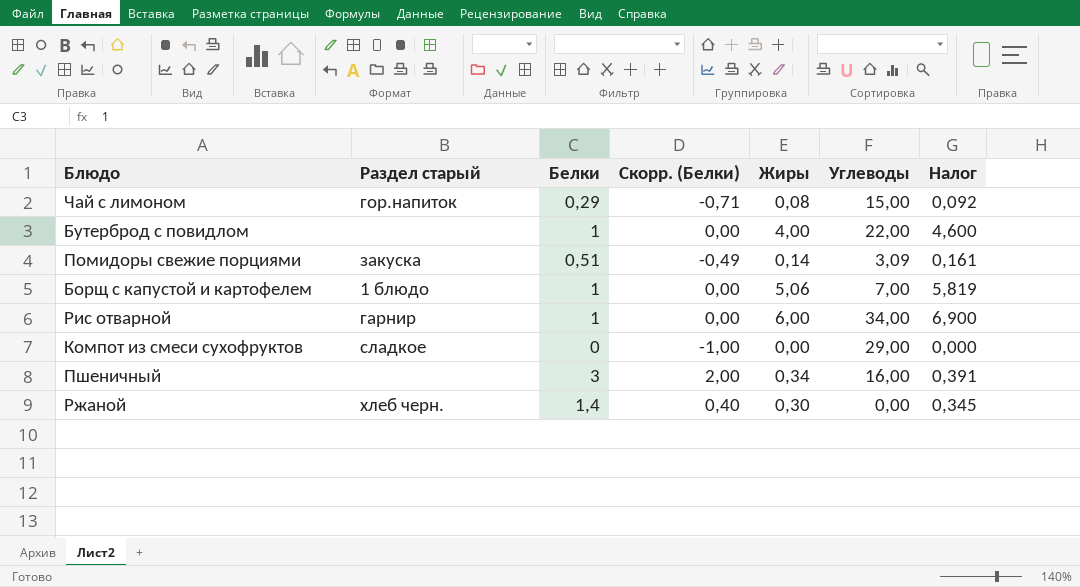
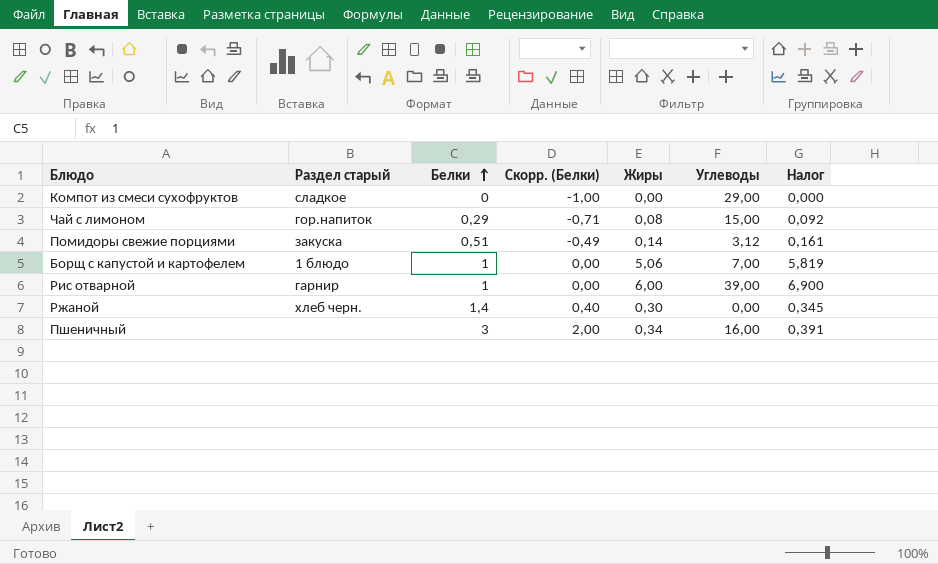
row order: none -> Белки ascending
row Бутерброд с повидлом: none | 1 | 0,00 | 4,00 | 22,00 | 4,600 -> none
Помидоры свежие порциями | Углеводы: 3,09 -> 3,12
Рис отварной | Углеводы: 34,00 -> 39,00

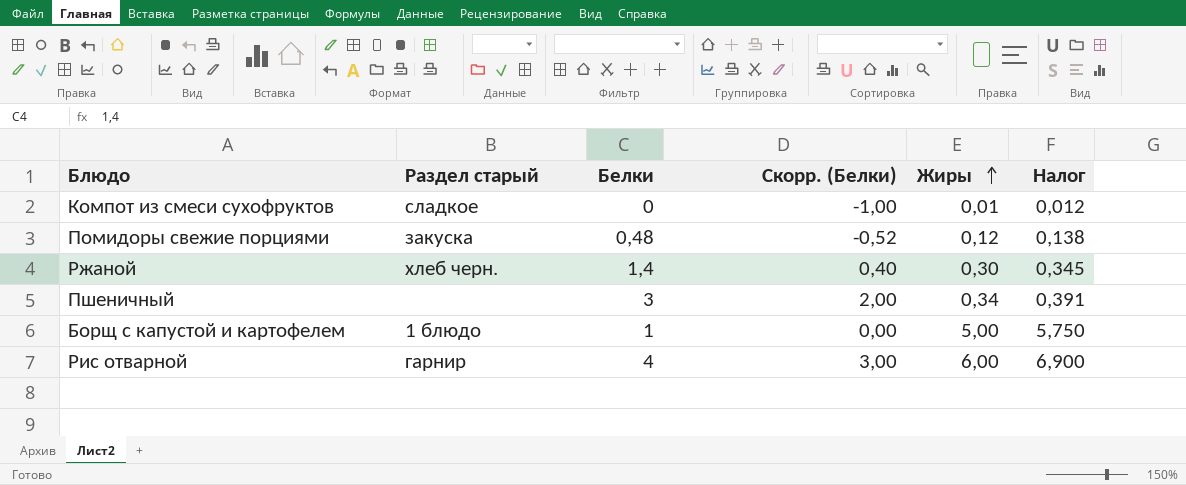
row order: Белки ascending -> Жиры ascending
column Углеводы | position: 6 -> none
row Чай с лимоном: гор.напиток | 0,29 | -0,71 | 0,08 | 15,00 | 0,092 -> none
Компот из смеси сухофруктов | Жиры: 0,00 -> 0,01
Компот из смеси сухофруктов | Налог: 0,000 -> 0,012
Помидоры свежие порциями | Белки: 0,51 -> 0,48
Помидоры свежие порциями | Скорр. (Белки): -0,49 -> -0,52
Помидоры свежие порциями | Жиры: 0,14 -> 0,12
Помидоры свежие порциями | Налог: 0,161 -> 0,138
Борщ с капустой и картофелем | Жиры: 5,06 -> 5,00
Борщ с капустой и картофелем | Налог: 5,819 -> 5,750
Рис отварной | Белки: 1 -> 4
Рис отварной | Скорр. (Белки): 0,00 -> 3,00

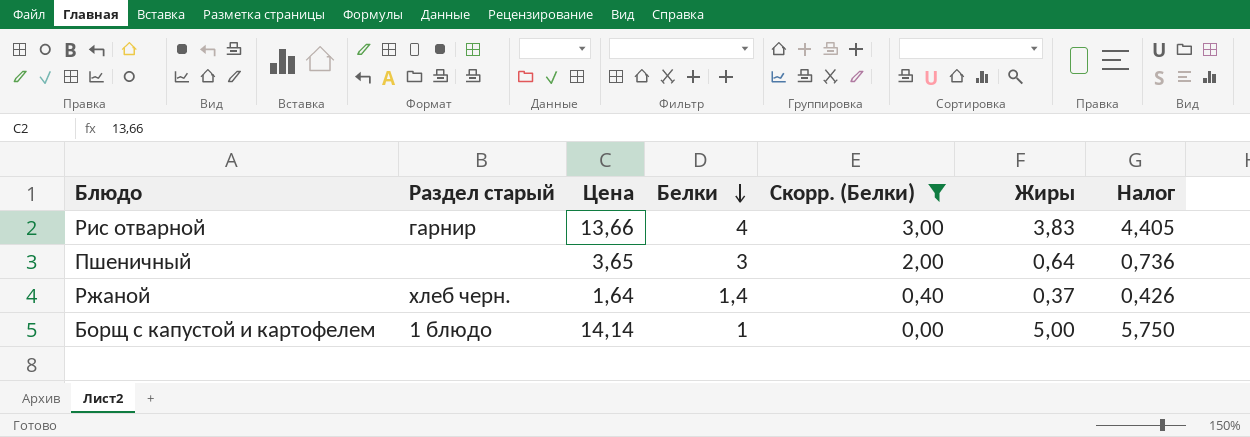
filter: none -> Скорр. (Белки) >= 0,00
row order: Жиры ascending -> Белки descending
column Цена | position: none -> 3
Рис отварной | Жиры: 6,00 -> 3,83
Рис отварной | Налог: 6,900 -> 4,405
Пшеничный | Жиры: 0,34 -> 0,64
Пшеничный | Налог: 0,391 -> 0,736
Ржаной | Жиры: 0,30 -> 0,37
Ржаной | Налог: 0,345 -> 0,426

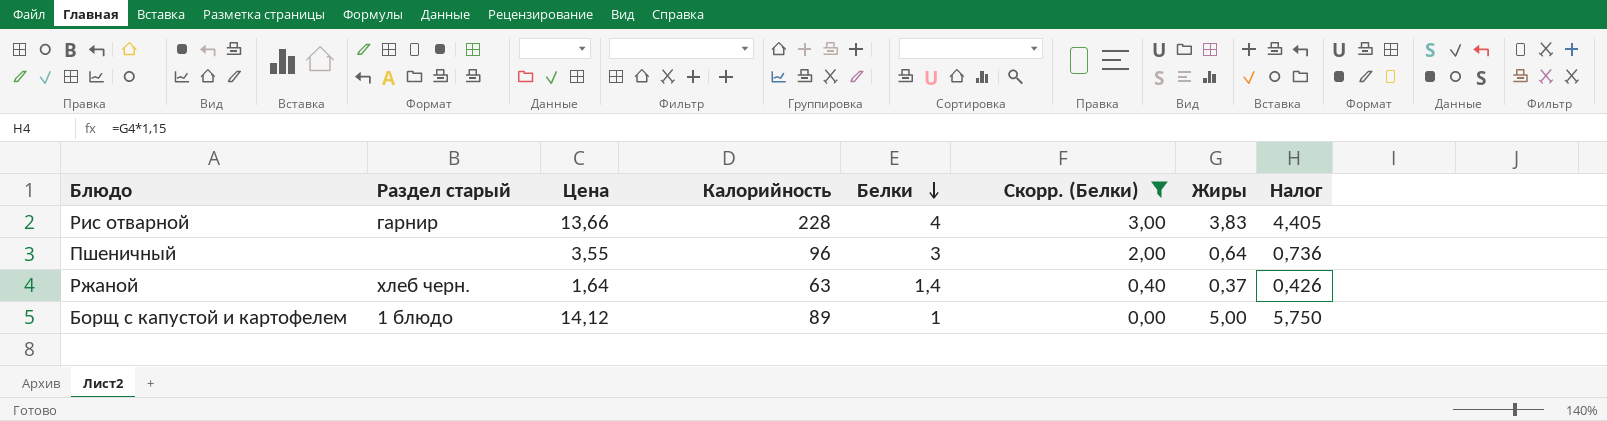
column Калорийность | position: none -> 4
Пшеничный | Цена: 3,65 -> 3,55
Борщ с капустой и картофелем | Цена: 14,14 -> 14,12

